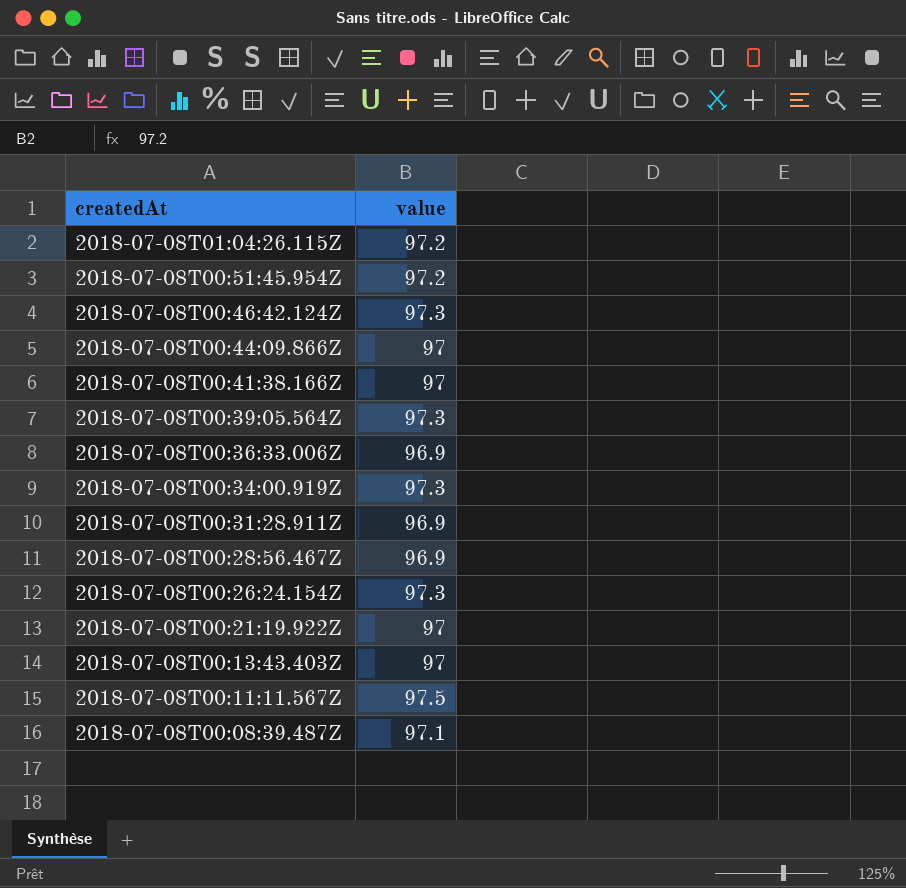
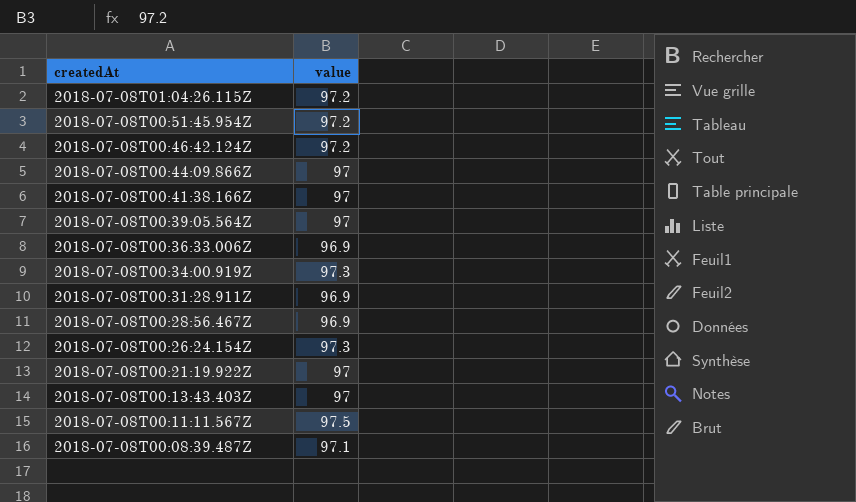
2018-07-08T00:46:42.124Z | value: 97.3 -> 97.2
2018-07-08T00:39:05.564Z | value: 97.3 -> 97

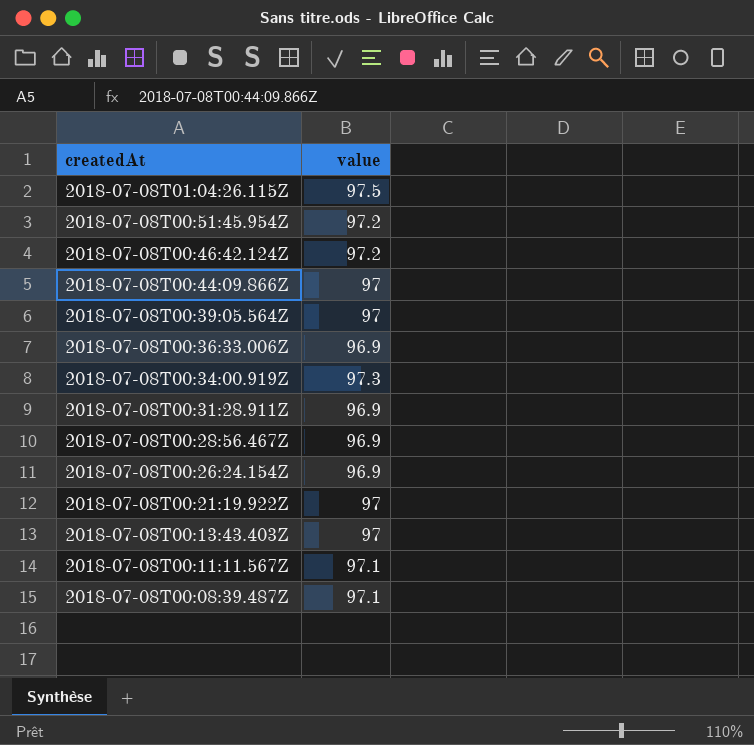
row 2018-07-08T00:41:38.166Z: 97 -> none
2018-07-08T01:04:26.115Z | value: 97.2 -> 97.5
2018-07-08T00:26:24.154Z | value: 97.3 -> 96.9
2018-07-08T00:11:11.567Z | value: 97.5 -> 97.1

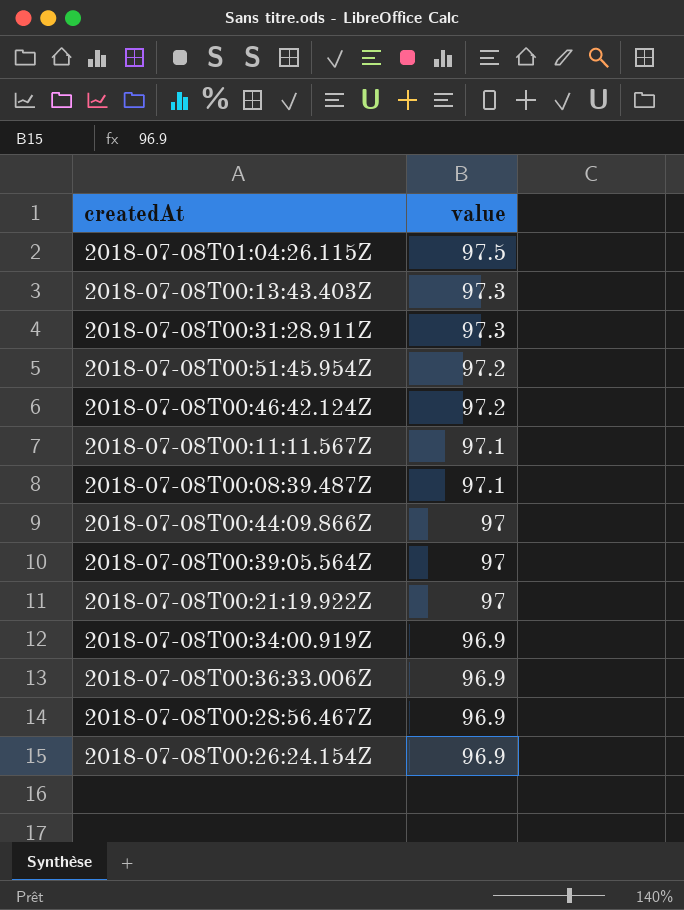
row order: createdAt descending -> value descending
2018-07-08T00:13:43.403Z | value: 97 -> 97.3
2018-07-08T00:31:28.911Z | value: 96.9 -> 97.3
2018-07-08T00:34:00.919Z | value: 97.3 -> 96.9

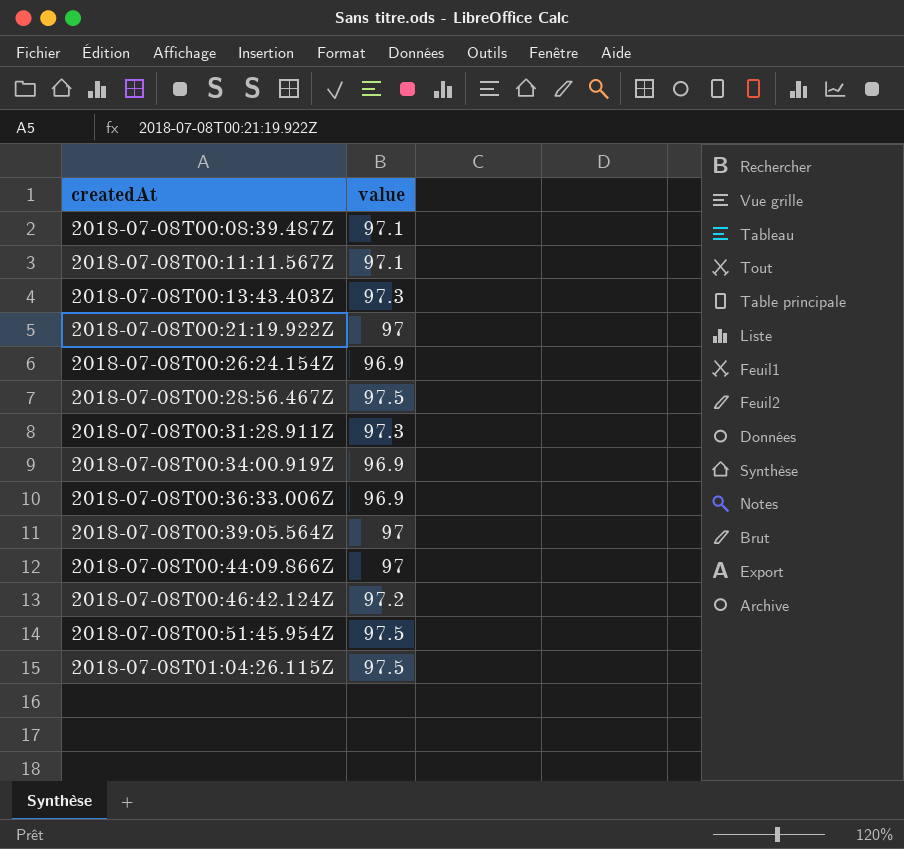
row order: value descending -> createdAt ascending
2018-07-08T00:28:56.467Z | value: 96.9 -> 97.5
2018-07-08T00:51:45.954Z | value: 97.2 -> 97.5

